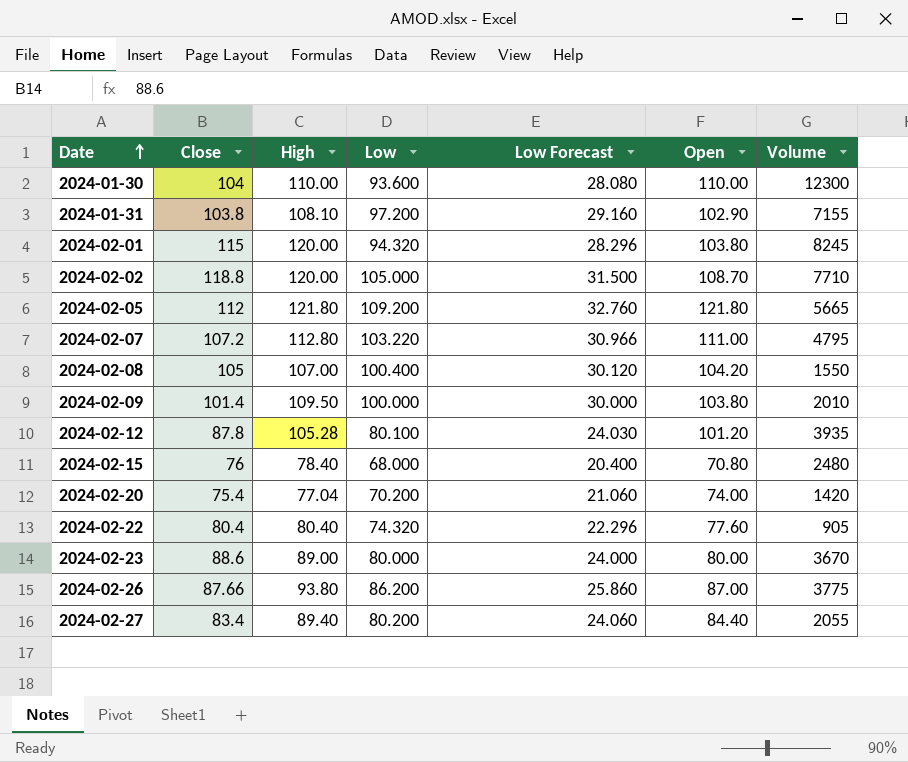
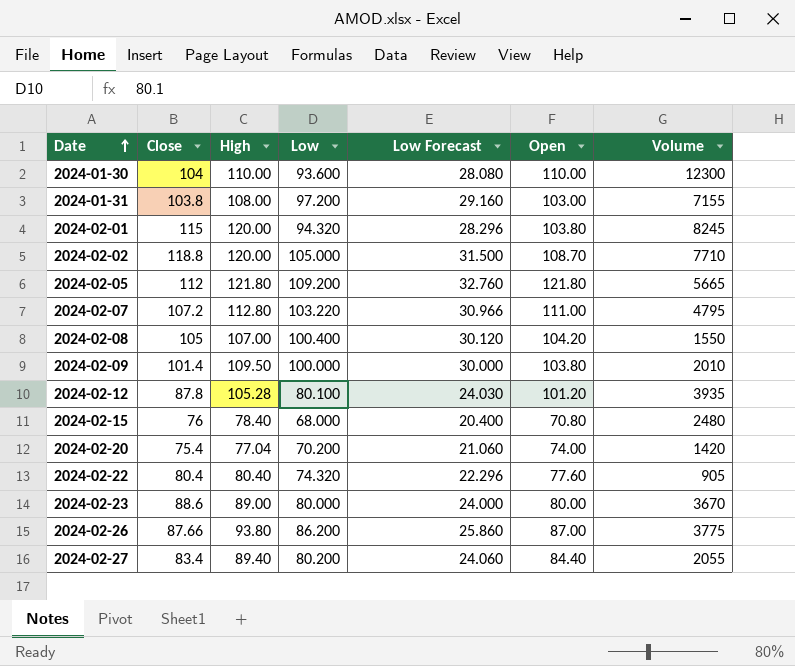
2024-01-31 | High: 108.10 -> 108.00
2024-01-31 | Open: 102.90 -> 103.00

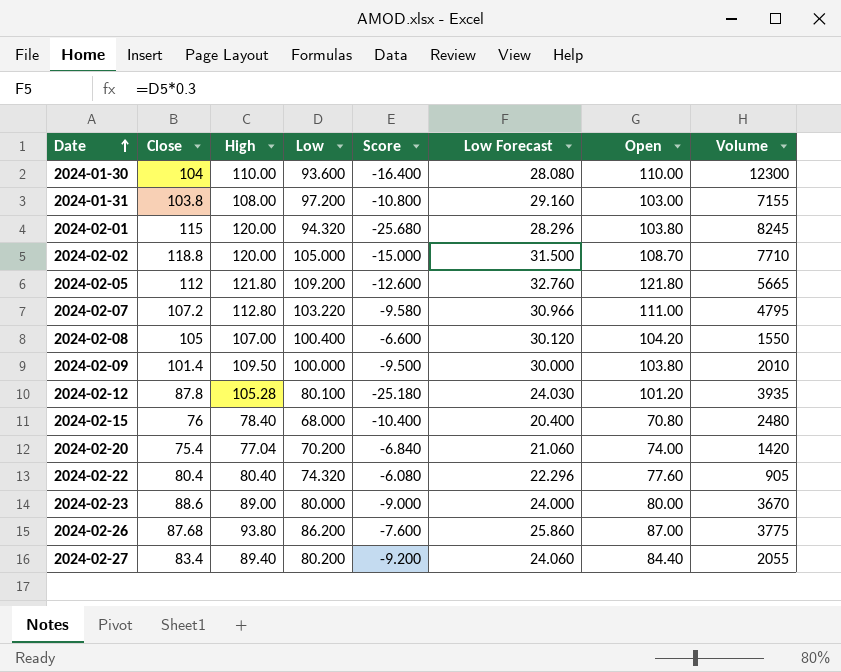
column Score | formula: none -> [Low] - [High]
2024-02-26 | Close: 87.66 -> 87.68

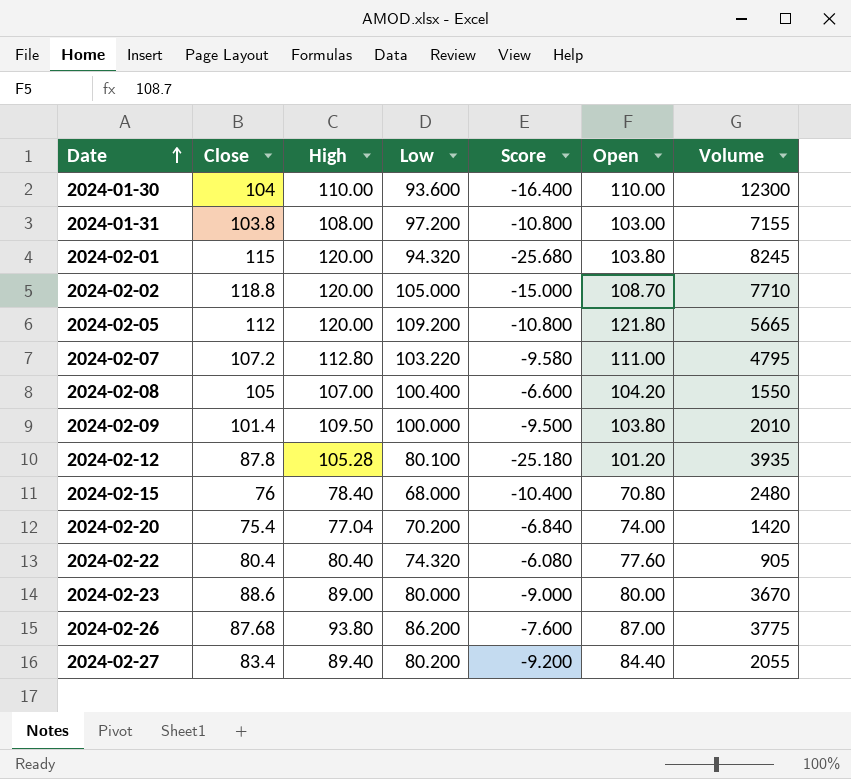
column Low Forecast | formula: [Low] * 0.3 -> none
2024-02-05 | High: 121.80 -> 120.00
2024-02-05 | Score: -12.600 -> -10.800

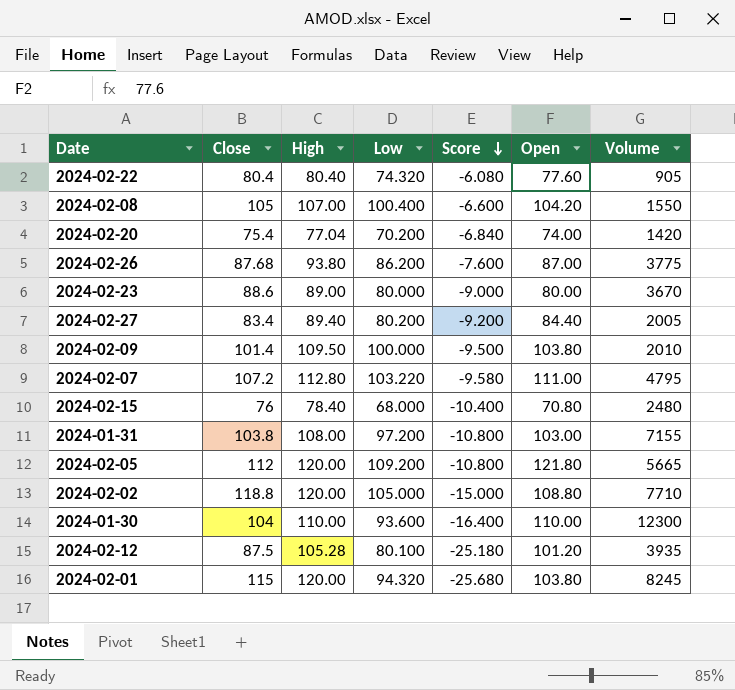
row order: Date ascending -> Score descending
2024-02-27 | Volume: 2055 -> 2005
2024-02-02 | Open: 108.70 -> 108.80
2024-02-12 | Close: 87.8 -> 87.5

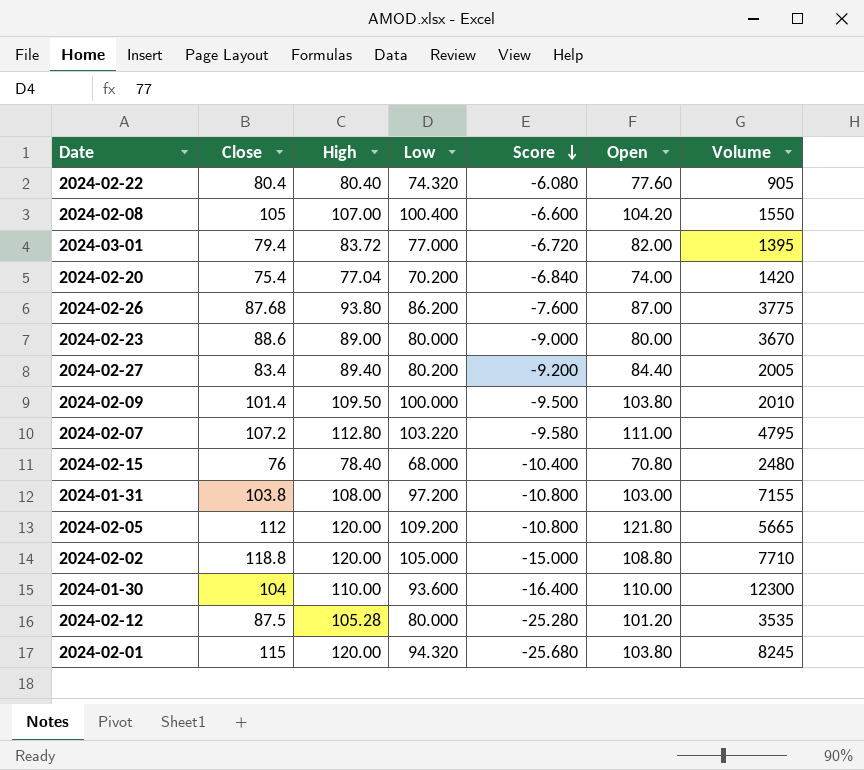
row 2024-03-01: none -> 79.4 | 83.72 | 77.000 | -6.720 | 82.00 | 1395
2024-02-12 | Low: 80.100 -> 80.000
2024-02-12 | Score: -25.180 -> -25.280
2024-02-12 | Volume: 3935 -> 3535

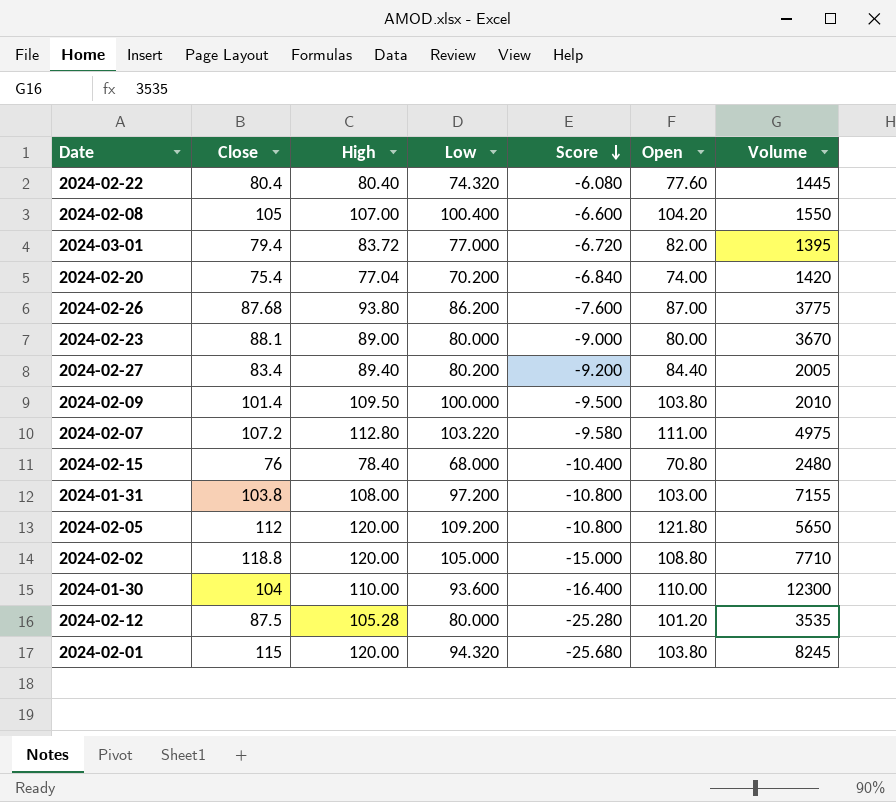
2024-02-22 | Volume: 905 -> 1445
2024-02-23 | Close: 88.6 -> 88.1
2024-02-07 | Volume: 4795 -> 4975
2024-02-05 | Volume: 5665 -> 5650

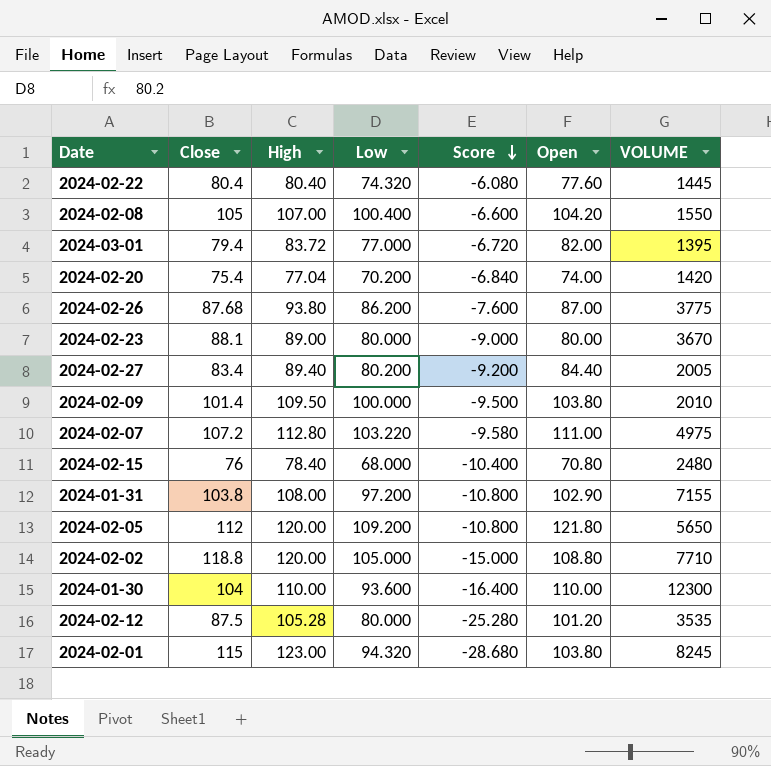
column name: Volume -> VOLUME
2024-01-31 | Open: 103.00 -> 102.90
2024-02-01 | High: 120.00 -> 123.00
2024-02-01 | Score: -25.680 -> -28.680

